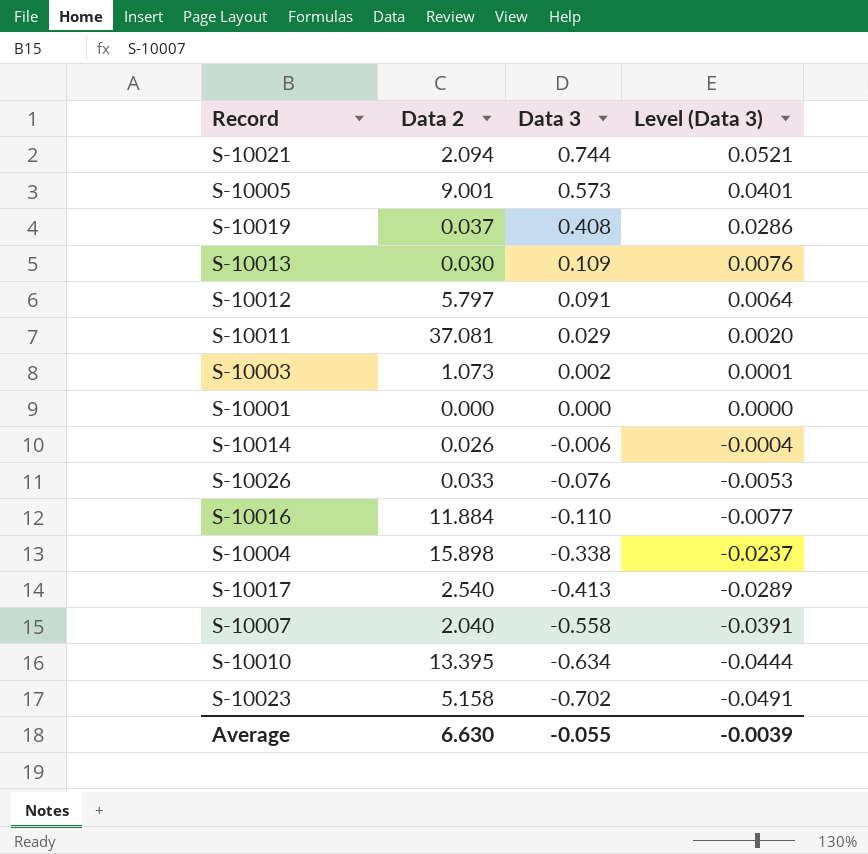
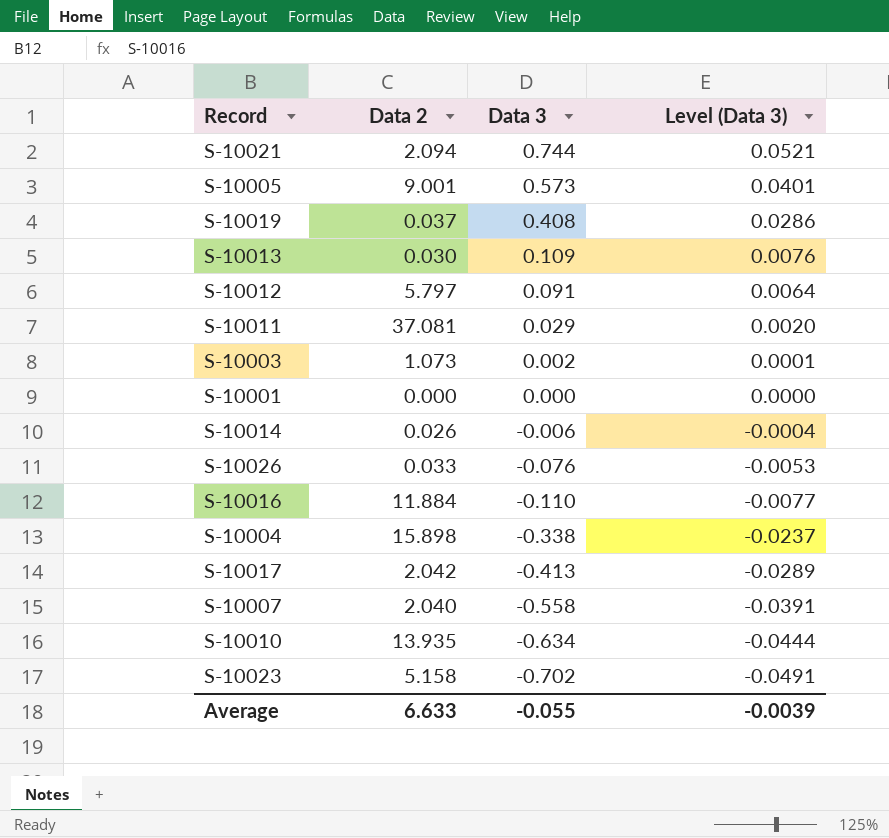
S-10017 | Data 2: 2.540 -> 2.042
S-10010 | Data 2: 13.395 -> 13.935
Average | Data 2: 6.630 -> 6.633

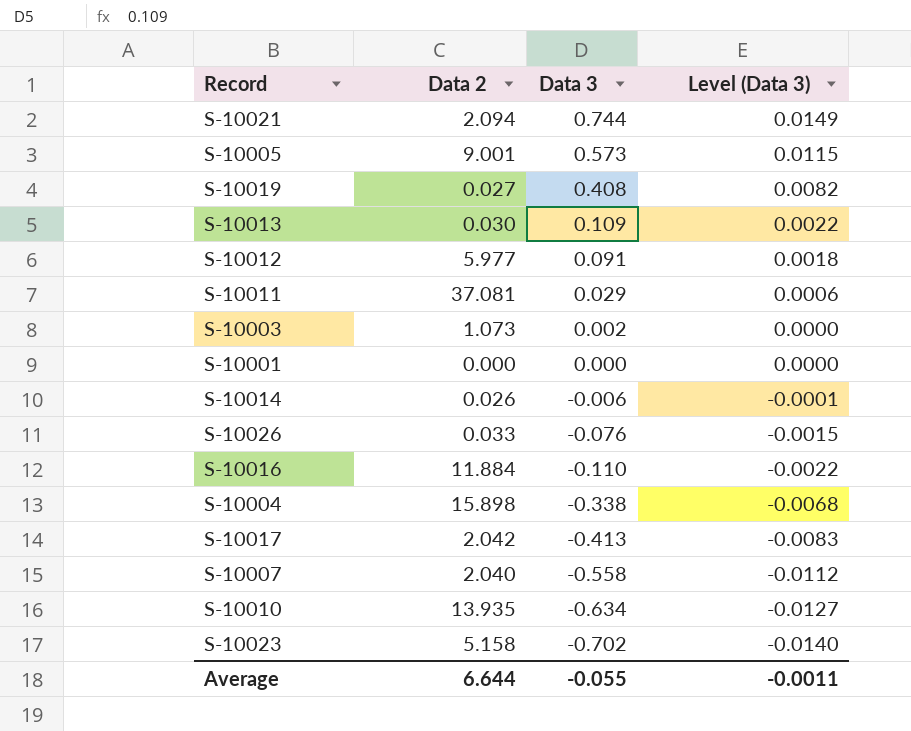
column Level (Data 3) | formula: [Data 3] * 0.07 -> [Data 3] * 0.02
S-10019 | Data 2: 0.037 -> 0.027
S-10012 | Data 2: 5.797 -> 5.977
Average | Data 2: 6.633 -> 6.644
Average | Level (Data 3): -0.0039 -> -0.0011

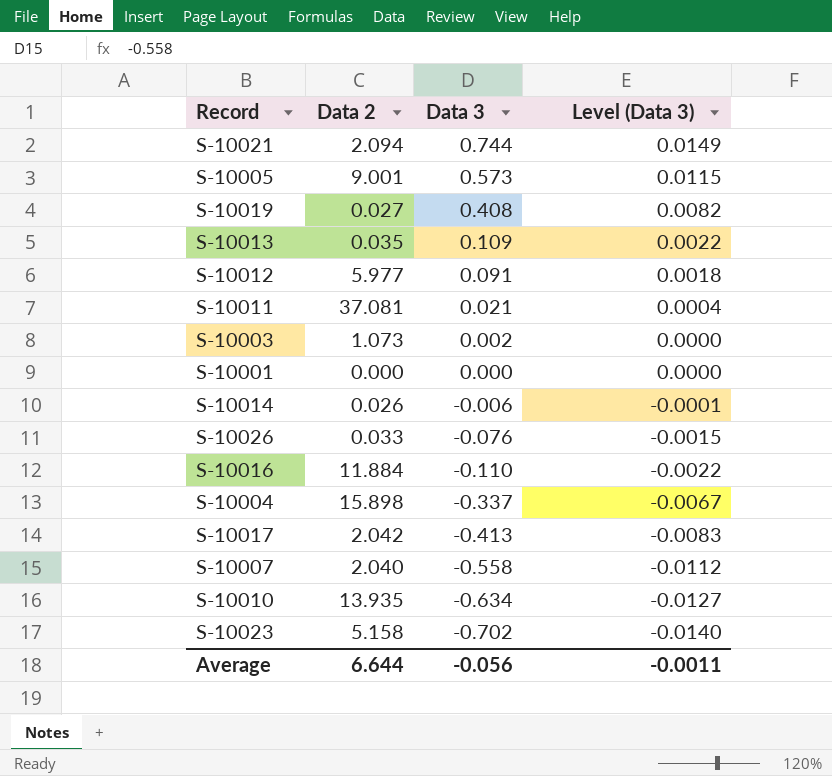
S-10013 | Data 2: 0.030 -> 0.035
S-10011 | Data 3: 0.029 -> 0.021
S-10011 | Level (Data 3): 0.0006 -> 0.0004
S-10004 | Data 3: -0.338 -> -0.337
S-10004 | Level (Data 3): -0.0068 -> -0.0067
Average | Data 3: -0.055 -> -0.056

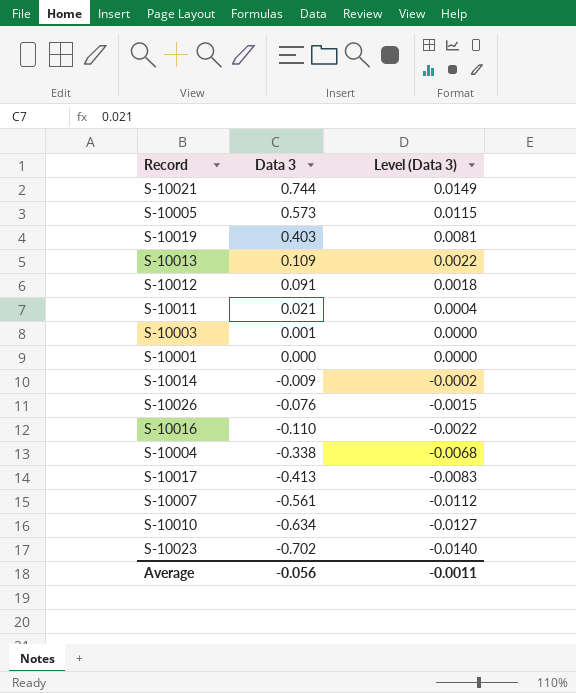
column Data 2 | position: 2 -> none
S-10019 | Data 3: 0.408 -> 0.403
S-10019 | Level (Data 3): 0.0082 -> 0.0081
S-10003 | Data 3: 0.002 -> 0.001
S-10014 | Data 3: -0.006 -> -0.009
S-10014 | Level (Data 3): -0.0001 -> -0.0002
S-10004 | Data 3: -0.337 -> -0.338
S-10004 | Level (Data 3): -0.0067 -> -0.0068
S-10007 | Data 3: -0.558 -> -0.561

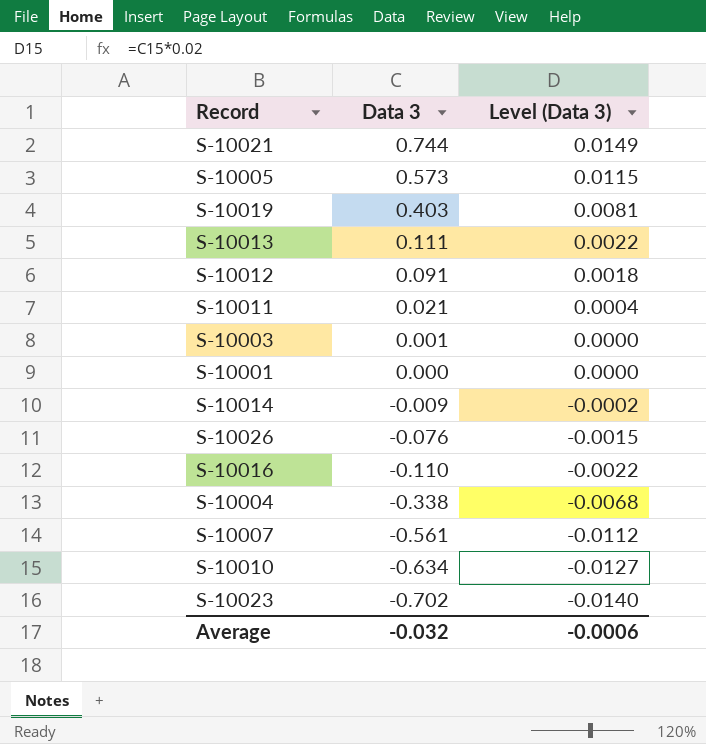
row S-10017: -0.413 | -0.0083 -> none
S-10013 | Data 3: 0.109 -> 0.111
Average | Data 3: -0.056 -> -0.032
Average | Level (Data 3): -0.0011 -> -0.0006

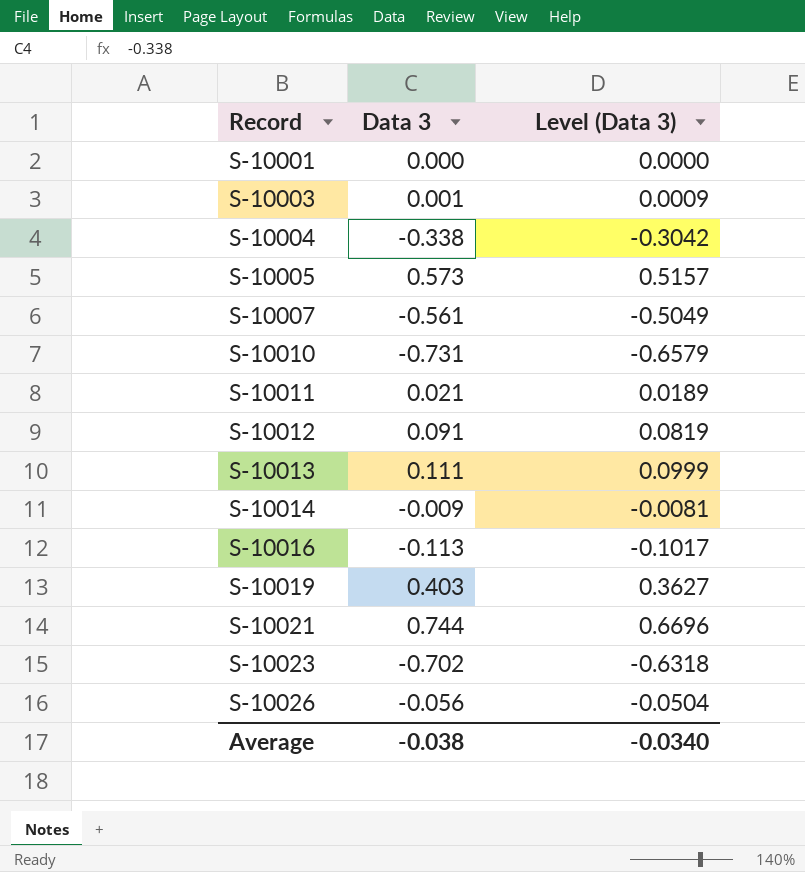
row order: Data 3 descending -> Record ascending
column Level (Data 3) | formula: [Data 3] * 0.02 -> [Data 3] * 0.9
S-10010 | Data 3: -0.634 -> -0.731
S-10016 | Data 3: -0.110 -> -0.113
S-10026 | Data 3: -0.076 -> -0.056
Average | Data 3: -0.032 -> -0.038
Average | Level (Data 3): -0.0006 -> -0.0340

